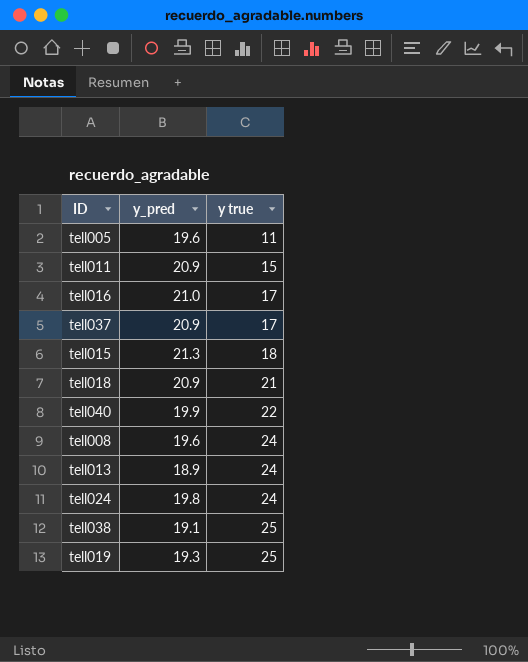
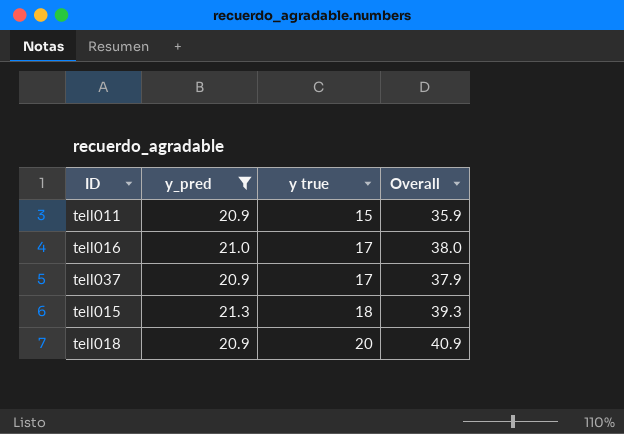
filter: none -> y_pred >= 20.9
column Overall | formula: none -> [y_pred] + [y true]
tell018 | y true: 21 -> 20

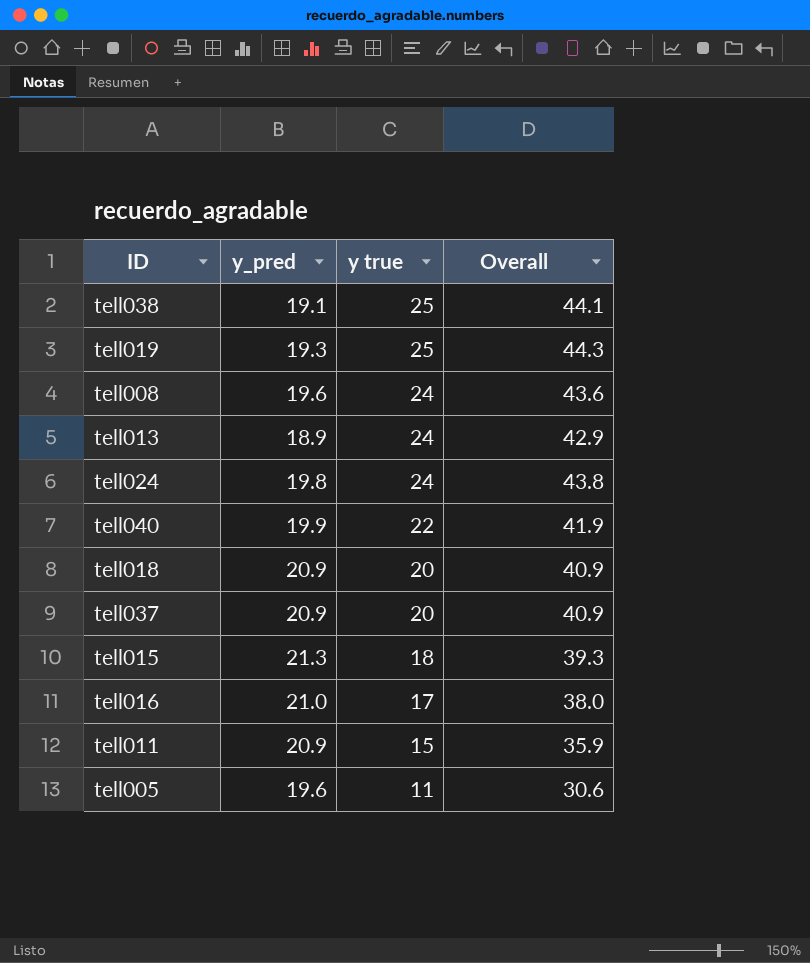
filter: y_pred >= 20.9 -> none
row order: y true ascending -> y true descending
tell037 | y true: 17 -> 20
tell037 | Overall: 37.9 -> 40.9

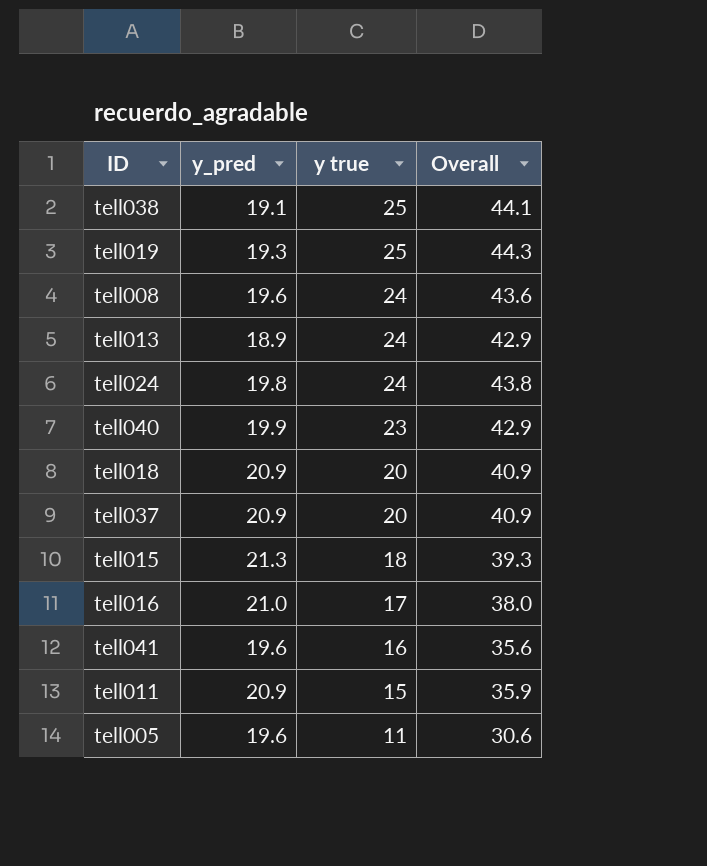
tell040 | y true: 22 -> 23
tell040 | Overall: 41.9 -> 42.9
row tell041: none -> 19.6 | 16 | 35.6

